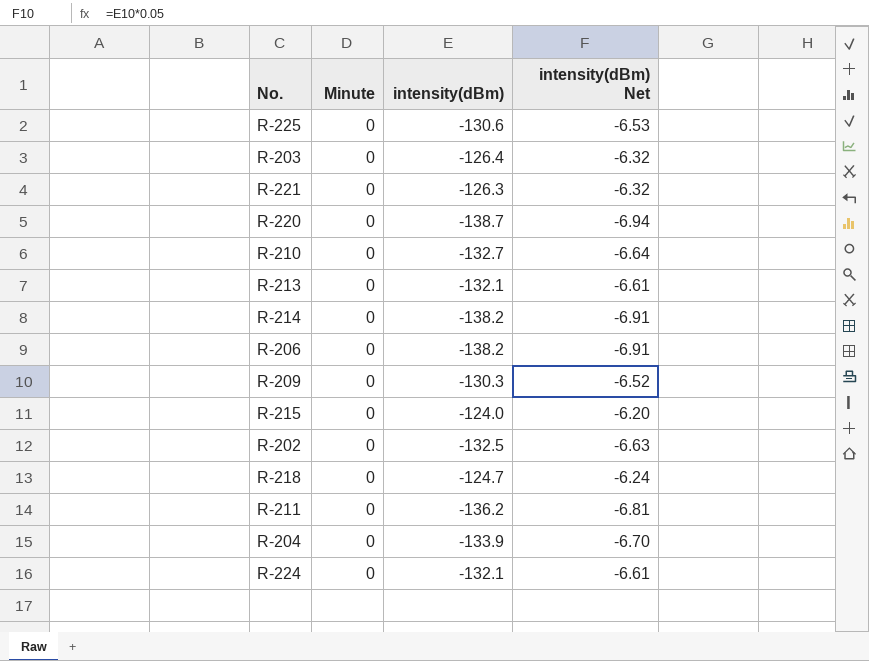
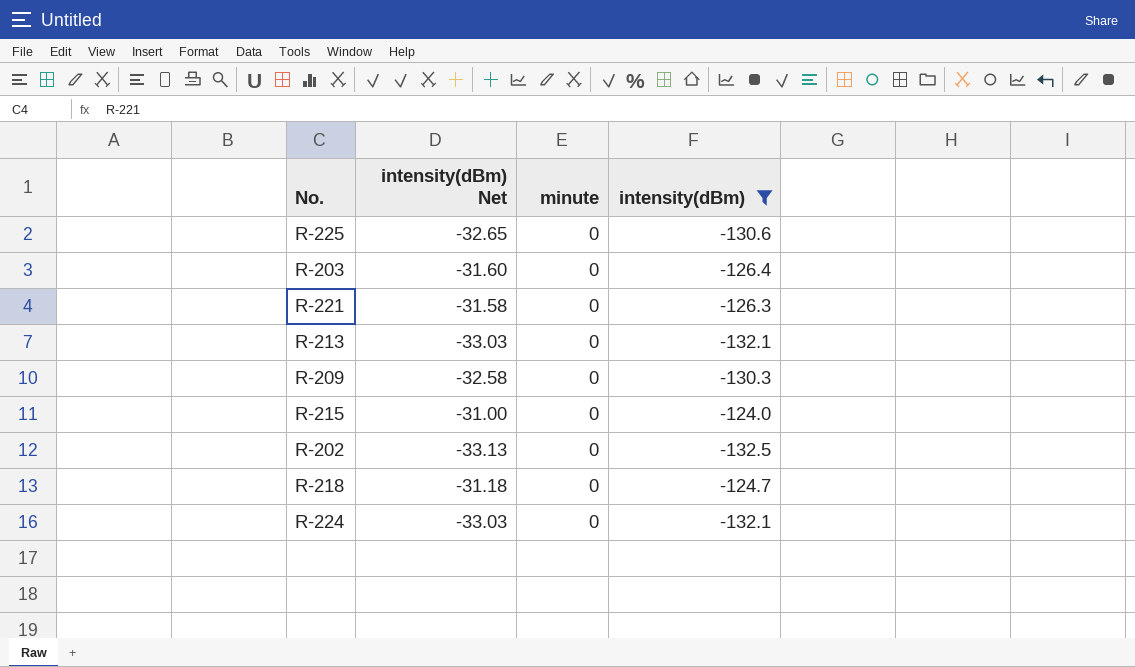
filter: none -> intensity(dBm) >= -132.5
column intensity(dBm) Net | formula: [intensity(dBm)] * 0.05 -> [intensity(dBm)] * 0.25
column intensity(dBm) Net | position: 4 -> 2
column name: Minute -> minute

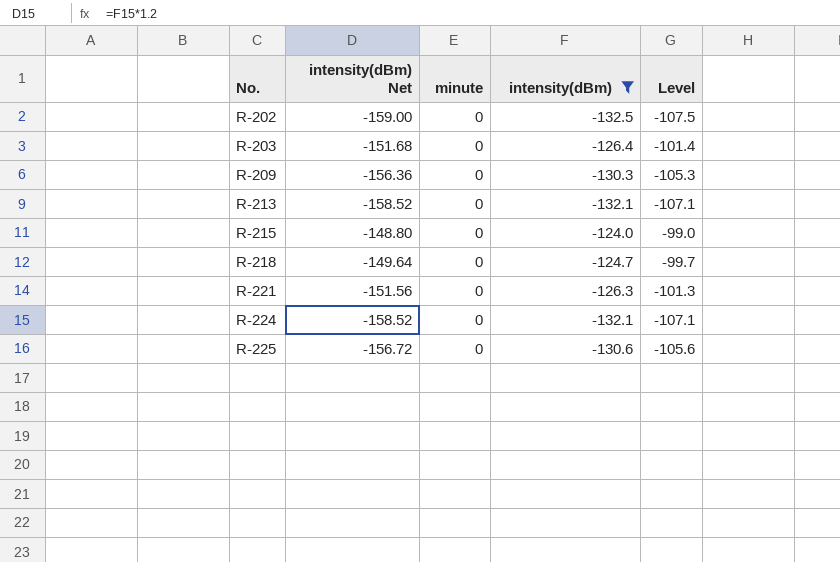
row order: none -> No. ascending
column intensity(dBm) Net | formula: [intensity(dBm)] * 0.25 -> [intensity(dBm)] * 1.2
column Level | formula: none -> [intensity(dBm)] + 25

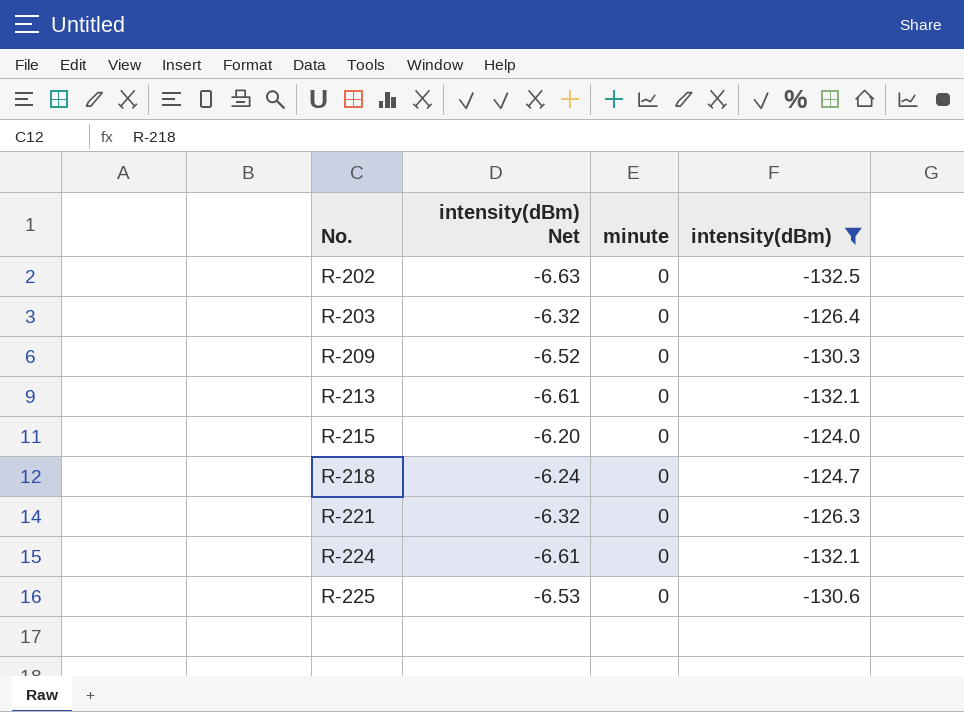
column Level | formula: [intensity(dBm)] + 25 -> none
column intensity(dBm) Net | formula: [intensity(dBm)] * 1.2 -> [intensity(dBm)] * 0.05

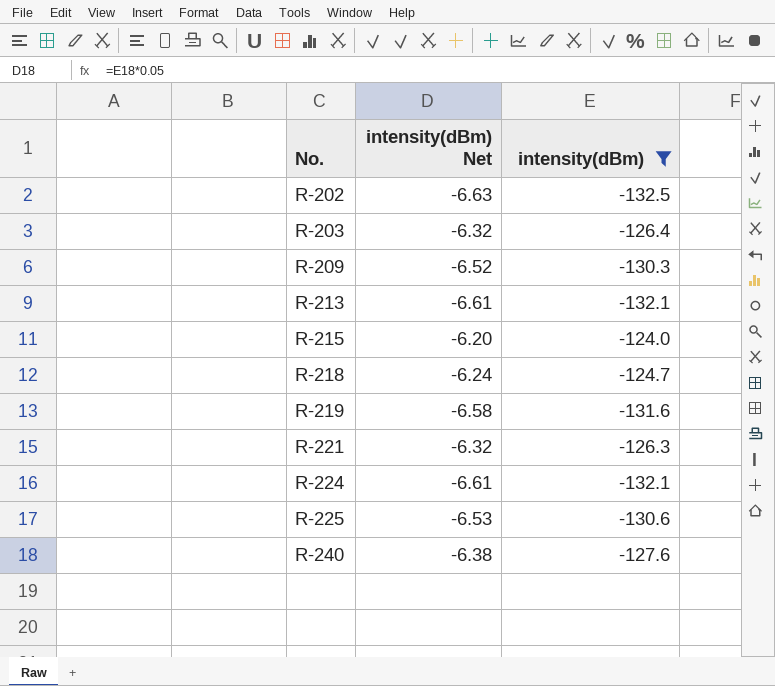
column minute | position: 3 -> none
row R-219: none -> -6.58 | -131.6
row R-240: none -> -6.38 | -127.6

